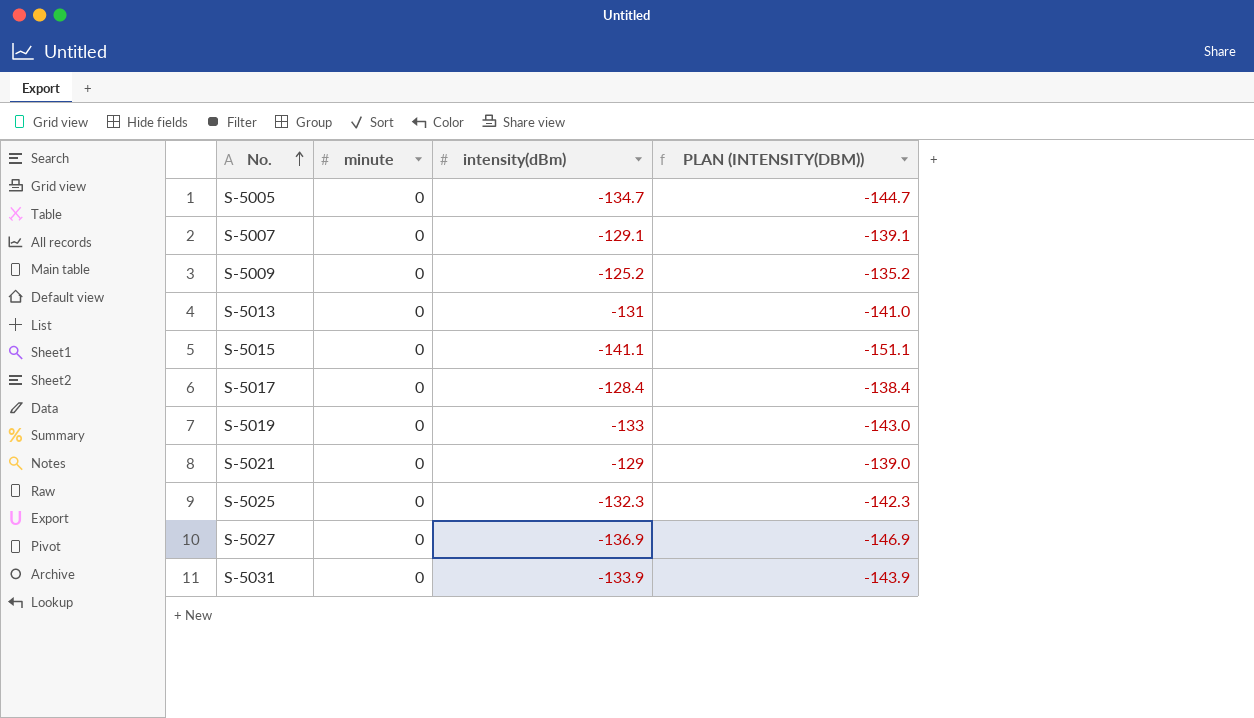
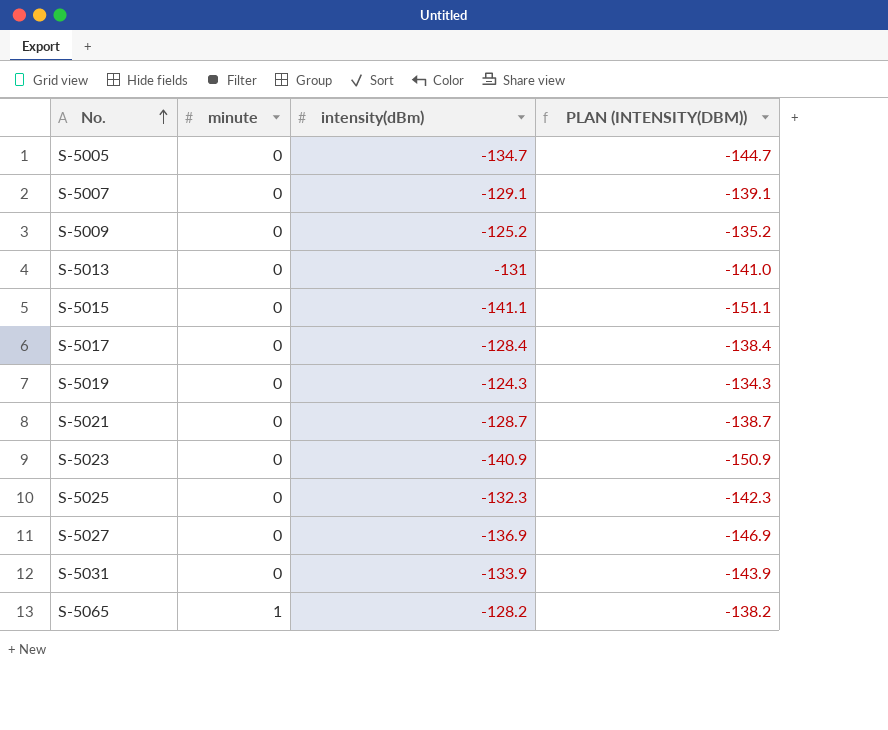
S-5019 | intensity(dBm): -133 -> -124.3
S-5019 | PLAN (INTENSITY(DBM)): -143.0 -> -134.3
S-5021 | intensity(dBm): -129 -> -128.7
S-5021 | PLAN (INTENSITY(DBM)): -139.0 -> -138.7
row S-5023: none -> 0 | -140.9 | -150.9
row S-5065: none -> 1 | -128.2 | -138.2

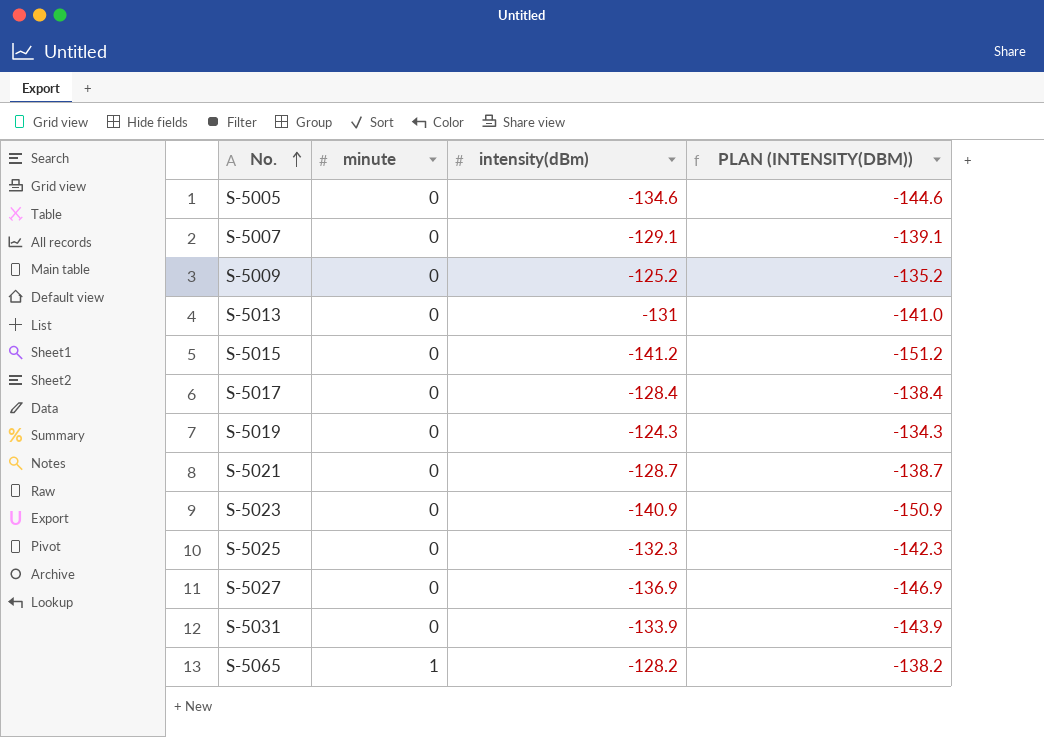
S-5005 | intensity(dBm): -134.7 -> -134.6
S-5005 | PLAN (INTENSITY(DBM)): -144.7 -> -144.6
S-5015 | intensity(dBm): -141.1 -> -141.2
S-5015 | PLAN (INTENSITY(DBM)): -151.1 -> -151.2

